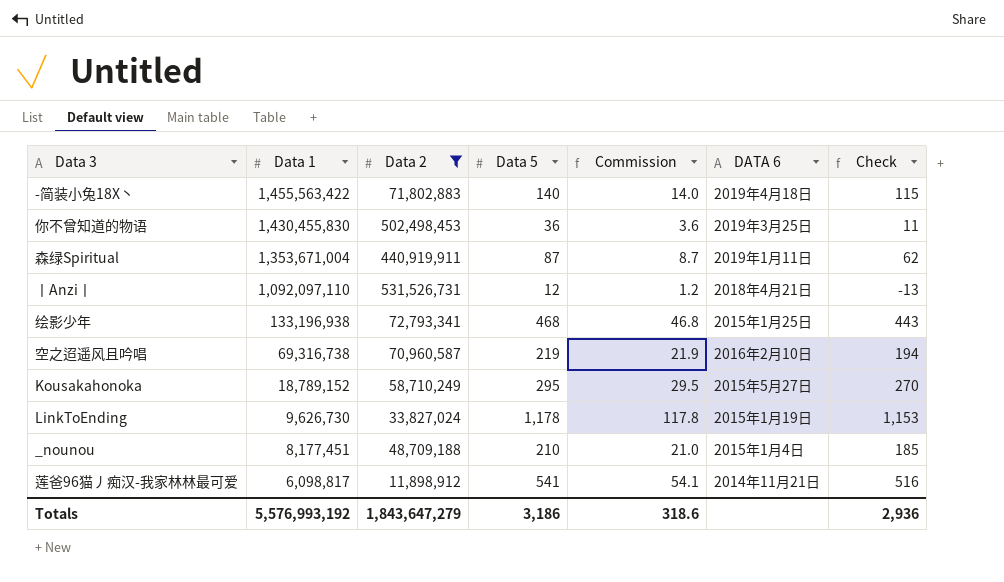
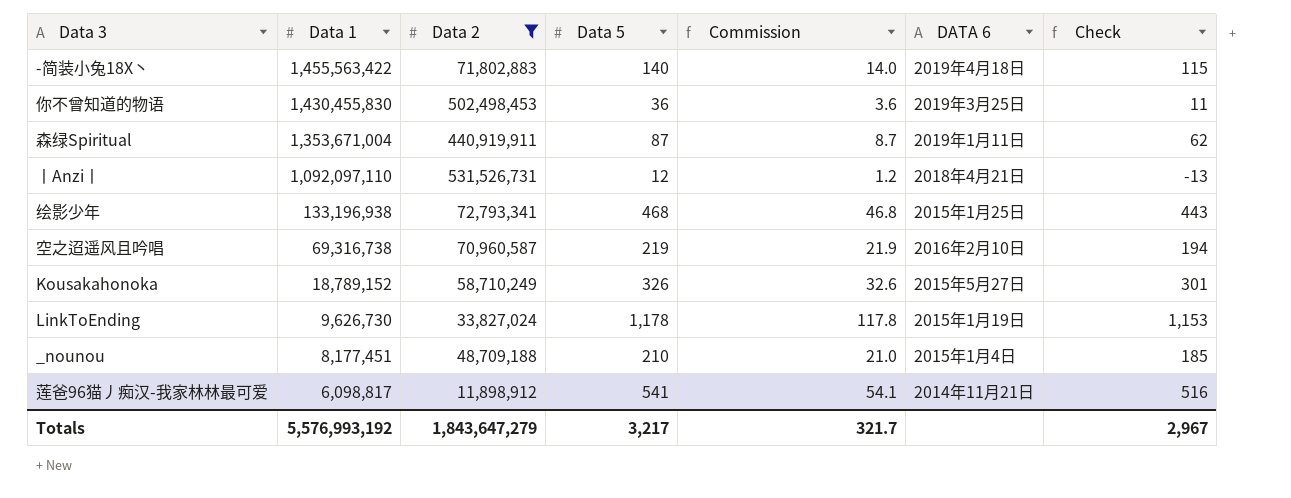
Kousakahonoka | Data 5: 295 -> 326
Kousakahonoka | Commission: 29.5 -> 32.6
Kousakahonoka | Check: 270 -> 301
Totals | Data 5: 3,186 -> 3,217
Totals | Commission: 318.6 -> 321.7
Totals | Check: 2,936 -> 2,967

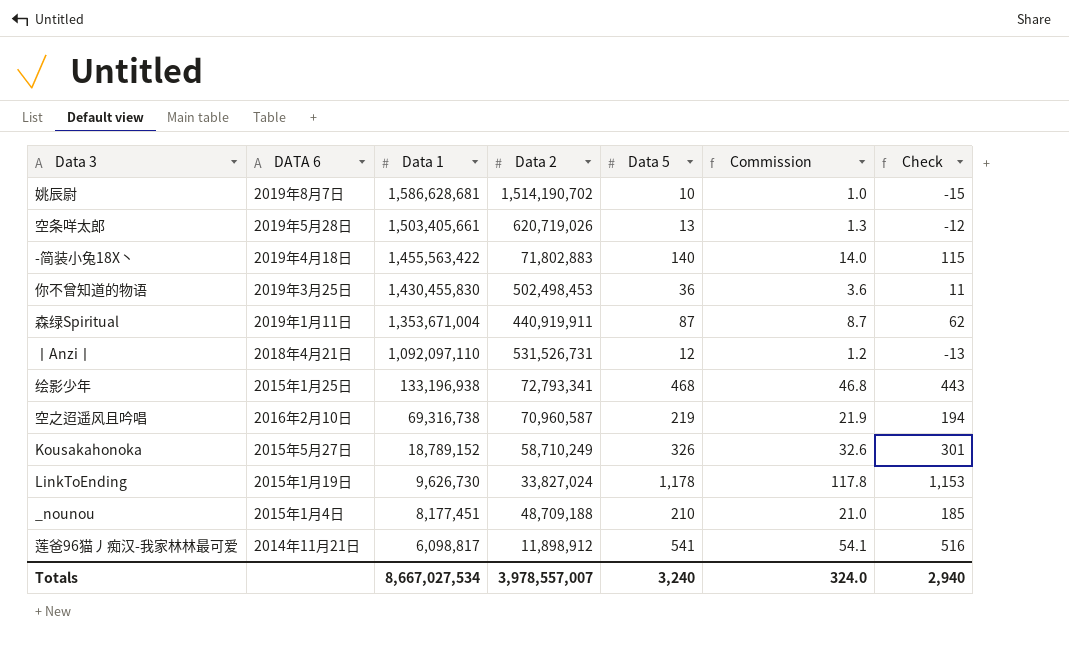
filter: Data 2 <= 531,526,731 -> none
column DATA 6 | position: 6 -> 2
Totals | Data 1: 5,576,993,192 -> 8,667,027,534
Totals | Data 2: 1,843,647,279 -> 3,978,557,007
Totals | Data 5: 3,217 -> 3,240
Totals | Commission: 321.7 -> 324.0
Totals | Check: 2,967 -> 2,940

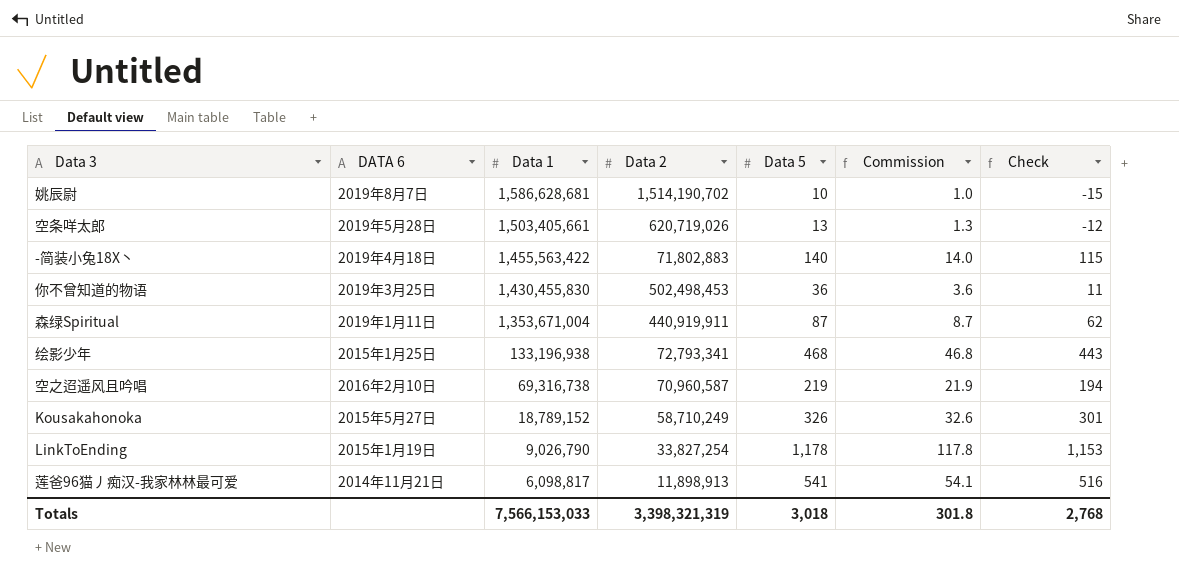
row 丨Anzi丨: 2018年4月21日 | 1,092,097,110 | 531,526,731 | 12 | 1.2 | -13 -> none
row _nounou: 2015年1月4日 | 8,177,451 | 48,709,188 | 210 | 21.0 | 185 -> none
LinkToEnding | Data 1: 9,626,730 -> 9,026,790
LinkToEnding | Data 2: 33,827,024 -> 33,827,254
莲爸96猫丿痴汉-我家林林最可爱 | Data 2: 11,898,912 -> 11,898,913
Totals | Data 1: 8,667,027,534 -> 7,566,153,033
Totals | Data 2: 3,978,557,007 -> 3,398,321,319
Totals | Data 5: 3,240 -> 3,018
Totals | Commission: 324.0 -> 301.8
Totals | Check: 2,940 -> 2,768

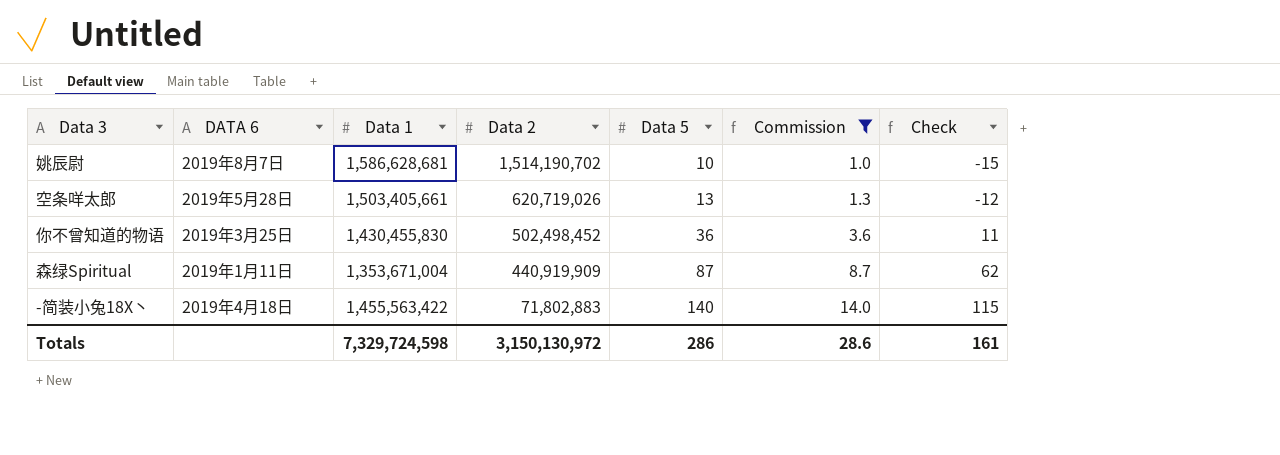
filter: none -> Commission <= 14.0
row order: Data 1 descending -> Data 2 descending
你不曾知道的物语 | Data 2: 502,498,453 -> 502,498,452
森绿Spiritual | Data 2: 440,919,911 -> 440,919,909
Totals | Data 1: 7,566,153,033 -> 7,329,724,598
Totals | Data 2: 3,398,321,319 -> 3,150,130,972
Totals | Data 5: 3,018 -> 286
Totals | Commission: 301.8 -> 28.6
Totals | Check: 2,768 -> 161

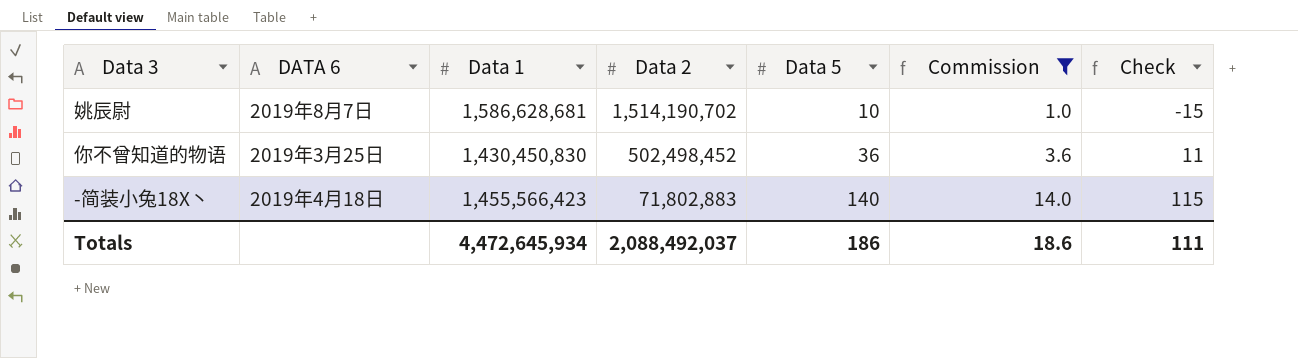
row 空条咩太郎: 2019年5月28日 | 1,503,405,661 | 620,719,026 | 13 | 1.3 | -12 -> none
row 森绿Spiritual: 2019年1月11日 | 1,353,671,004 | 440,919,909 | 87 | 8.7 | 62 -> none
你不曾知道的物语 | Data 1: 1,430,455,830 -> 1,430,450,830
-简装小兔18X丶 | Data 1: 1,455,563,422 -> 1,455,566,423
Totals | Data 1: 7,329,724,598 -> 4,472,645,934
Totals | Data 2: 3,150,130,972 -> 2,088,492,037
Totals | Data 5: 286 -> 186
Totals | Commission: 28.6 -> 18.6
Totals | Check: 161 -> 111

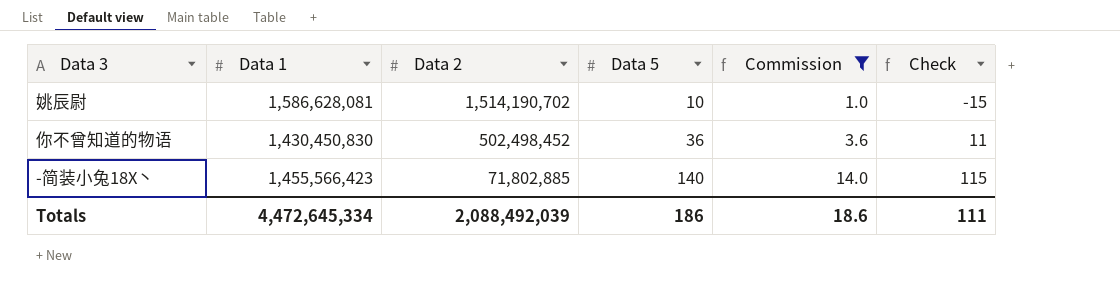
column DATA 6 | position: 2 -> none
姚辰尉 | Data 1: 1,586,628,681 -> 1,586,628,081
-简装小兔18X丶 | Data 2: 71,802,883 -> 71,802,885
Totals | Data 1: 4,472,645,934 -> 4,472,645,334
Totals | Data 2: 2,088,492,037 -> 2,088,492,039

